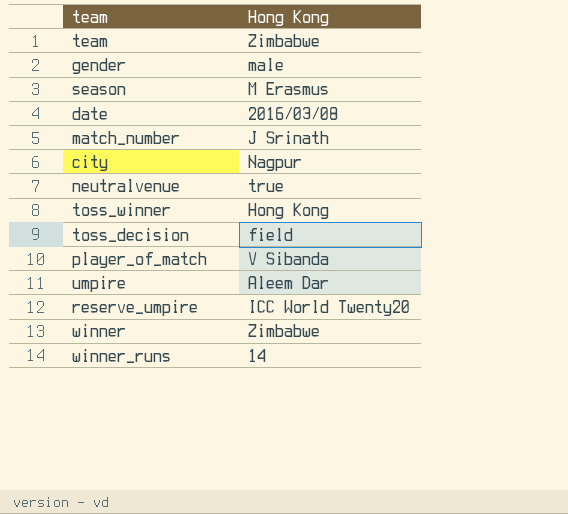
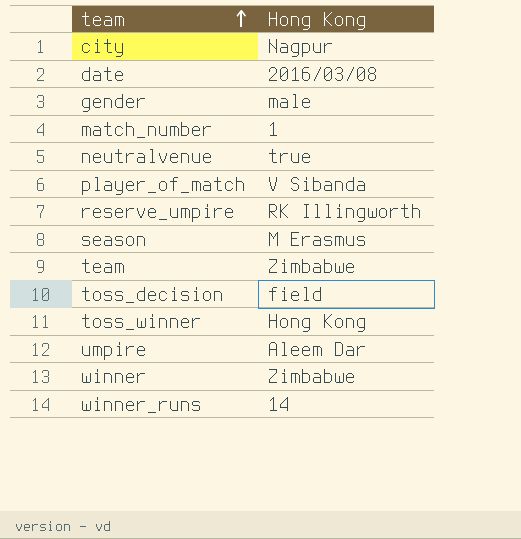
row order: none -> team ascending
match_number | Hong Kong: J Srinath -> 1
reserve_umpire | Hong Kong: ICC World Twenty20 -> RK Illingworth

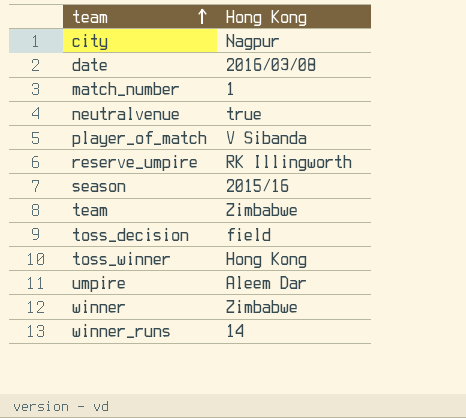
row gender: male -> none
season | Hong Kong: M Erasmus -> 2015/16

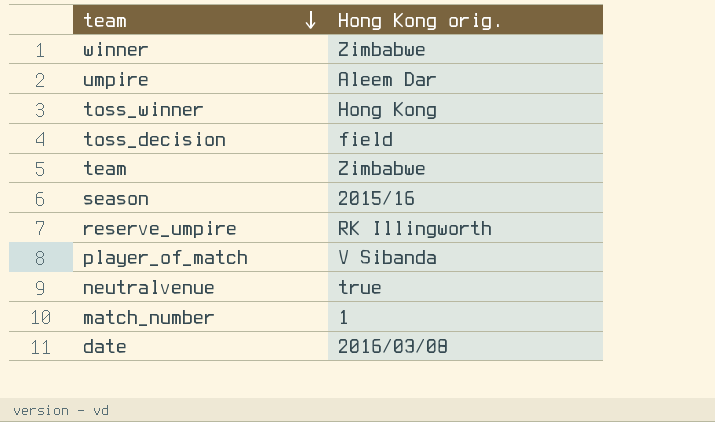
row order: team ascending -> team descending
column name: Hong Kong -> Hong Kong orig.
row city: Nagpur -> none
row winner_runs: 14 -> none

